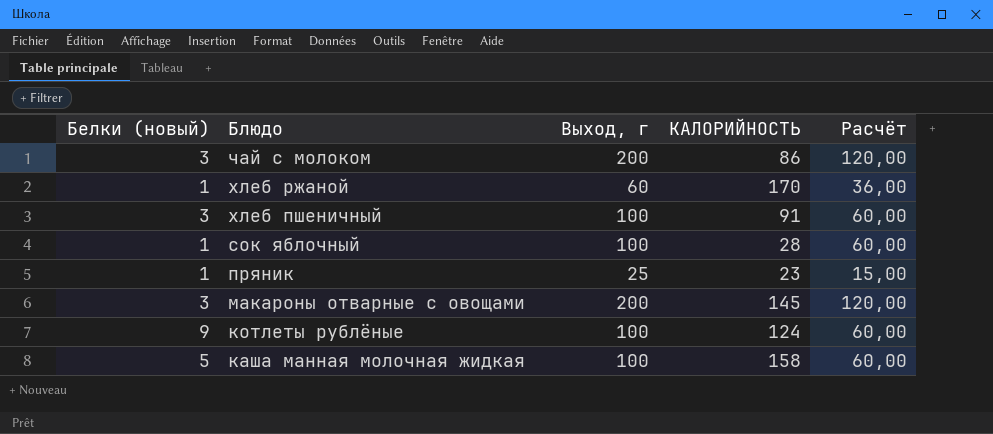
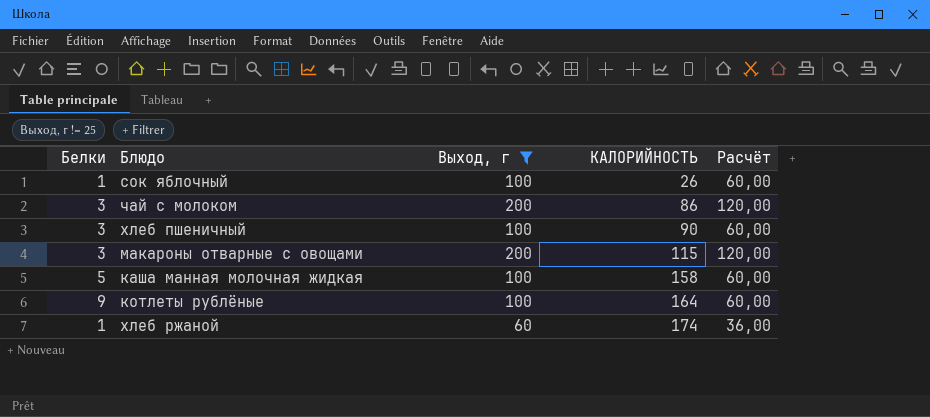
filter: none -> Выход, г != 25
row order: Блюдо descending -> КАЛОРИЙНОСТЬ ascending
column name: Белки (новый) -> Белки
сок яблочный | КАЛОРИЙНОСТЬ: 28 -> 26
хлеб пшеничный | КАЛОРИЙНОСТЬ: 91 -> 90
макароны отварные с овощами | КАЛОРИЙНОСТЬ: 145 -> 115
котлеты рублёные | КАЛОРИЙНОСТЬ: 124 -> 164
хлеб ржаной | КАЛОРИЙНОСТЬ: 170 -> 174

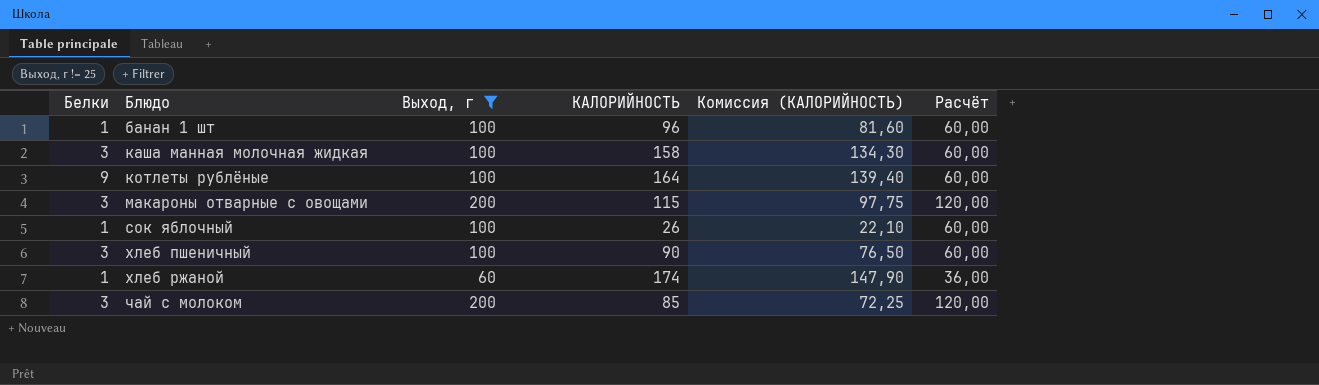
row order: КАЛОРИЙНОСТЬ ascending -> Блюдо ascending
column Комиссия (КАЛОРИЙНОСТЬ) | formula: none -> [КАЛОРИЙНОСТЬ] * 0,85
row банан 1 шт: none -> 1 | 100 | 96 | 81,60 | 60,00
каша манная молочная жидкая | Белки: 5 -> 3
чай с молоком | КАЛОРИЙНОСТЬ: 86 -> 85

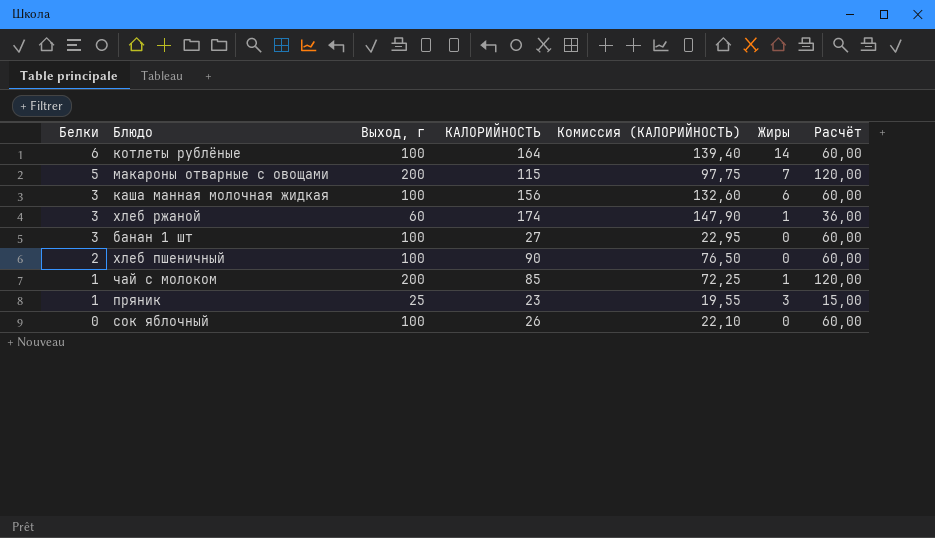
filter: Выход, г != 25 -> none
row order: Блюдо ascending -> Белки descending
column Жиры | position: none -> 6
котлеты рублёные | Белки: 9 -> 6
макароны отварные с овощами | Белки: 3 -> 5
каша манная молочная жидкая | КАЛОРИЙНОСТЬ: 158 -> 156
каша манная молочная жидкая | Комиссия (КАЛОРИЙНОСТЬ): 134,30 -> 132,60
хлеб ржаной | Белки: 1 -> 3
банан 1 шт | Белки: 1 -> 3
банан 1 шт | КАЛОРИЙНОСТЬ: 96 -> 27
банан 1 шт | Комиссия (КАЛОРИЙНОСТЬ): 81,60 -> 22,95
хлеб пшеничный | Белки: 3 -> 2
чай с молоком | Белки: 3 -> 1
сок яблочный | Белки: 1 -> 0

